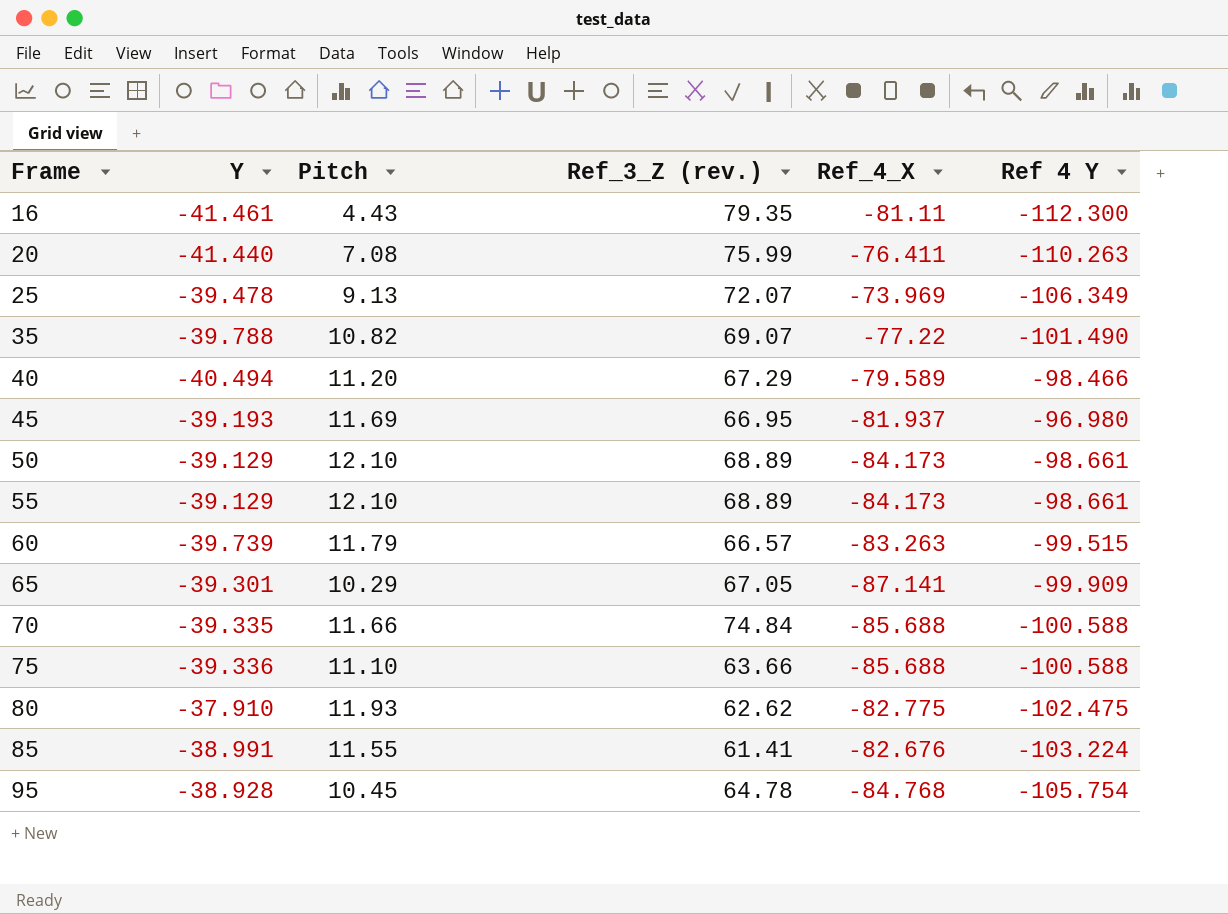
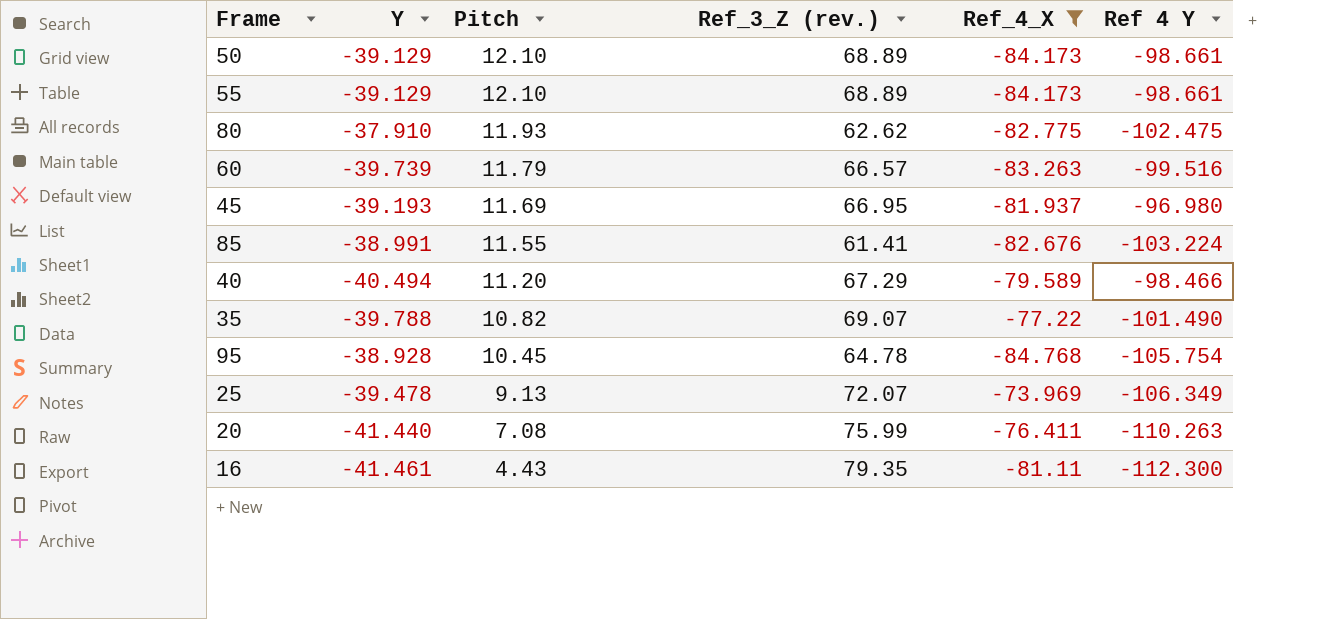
filter: none -> Ref_4_X >= -84.768
row order: Frame ascending -> Pitch descending
60 | Ref 4 Y: -99.515 -> -99.516

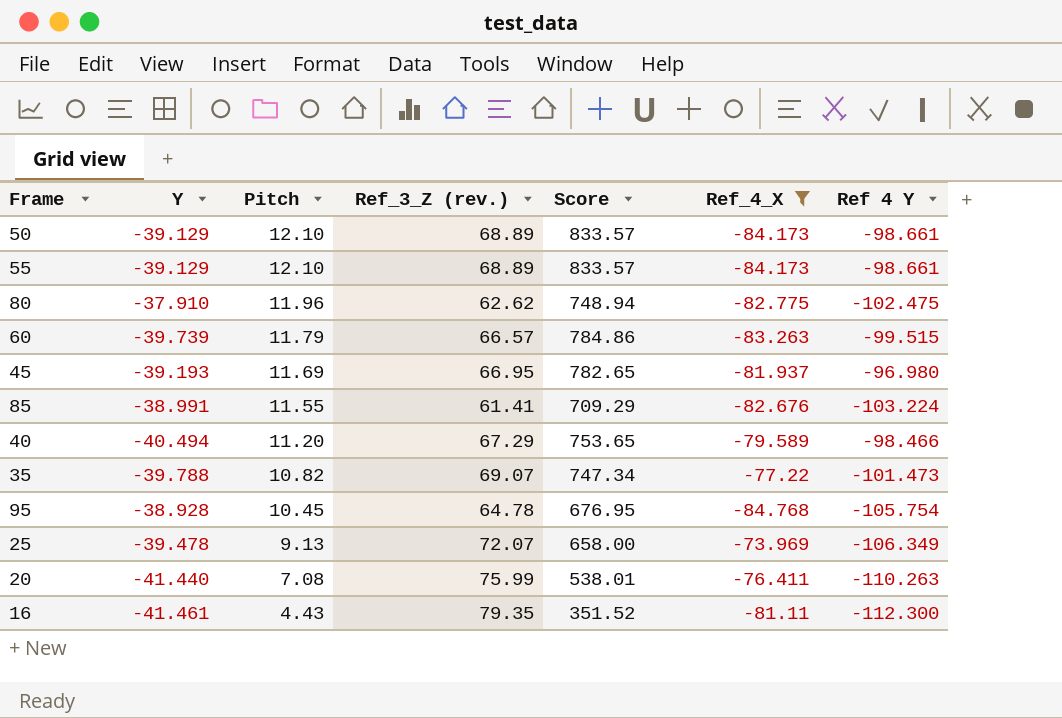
column Score | formula: none -> [Pitch] * [Ref_3_Z (rev.)]
80 | Pitch: 11.93 -> 11.96
60 | Ref 4 Y: -99.516 -> -99.515
35 | Ref 4 Y: -101.490 -> -101.473

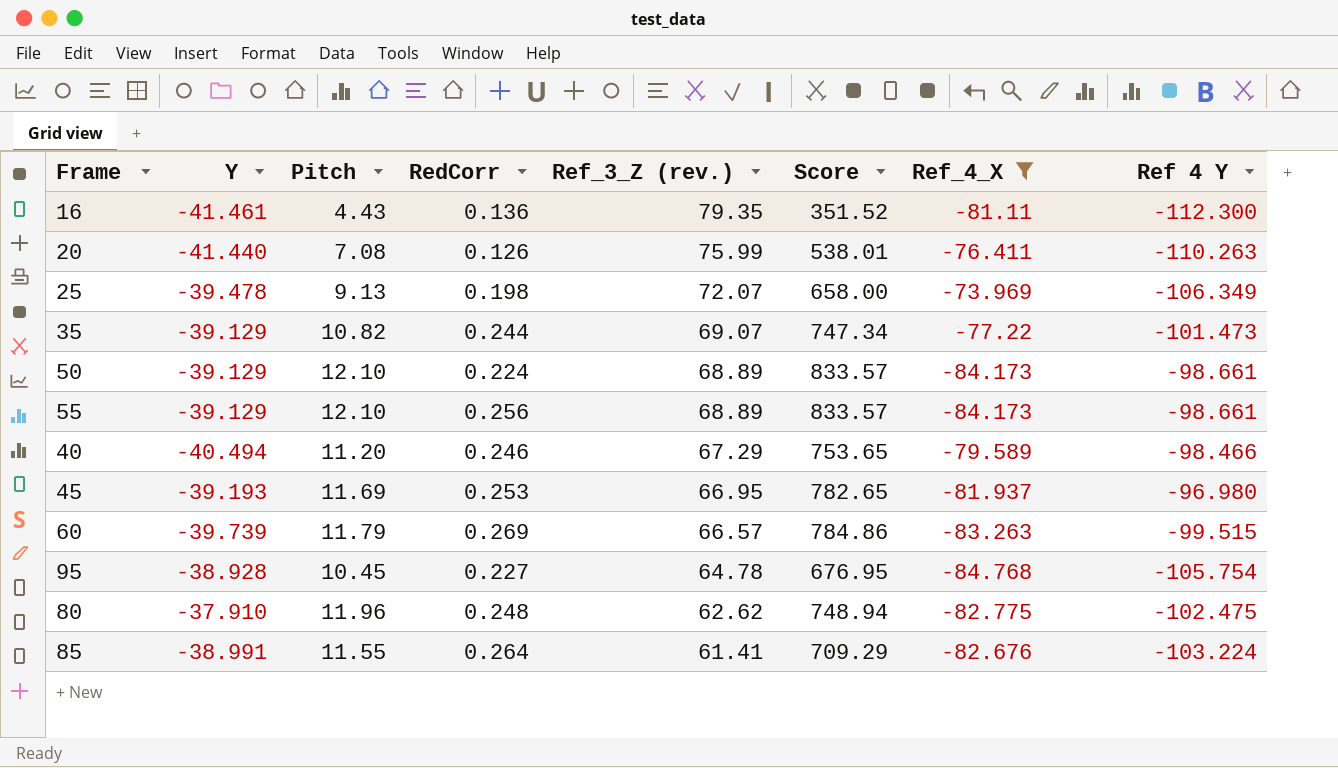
row order: Pitch descending -> Ref_3_Z (rev.) descending
column RedCorr | position: none -> 4
35 | Y: -39.788 -> -39.129

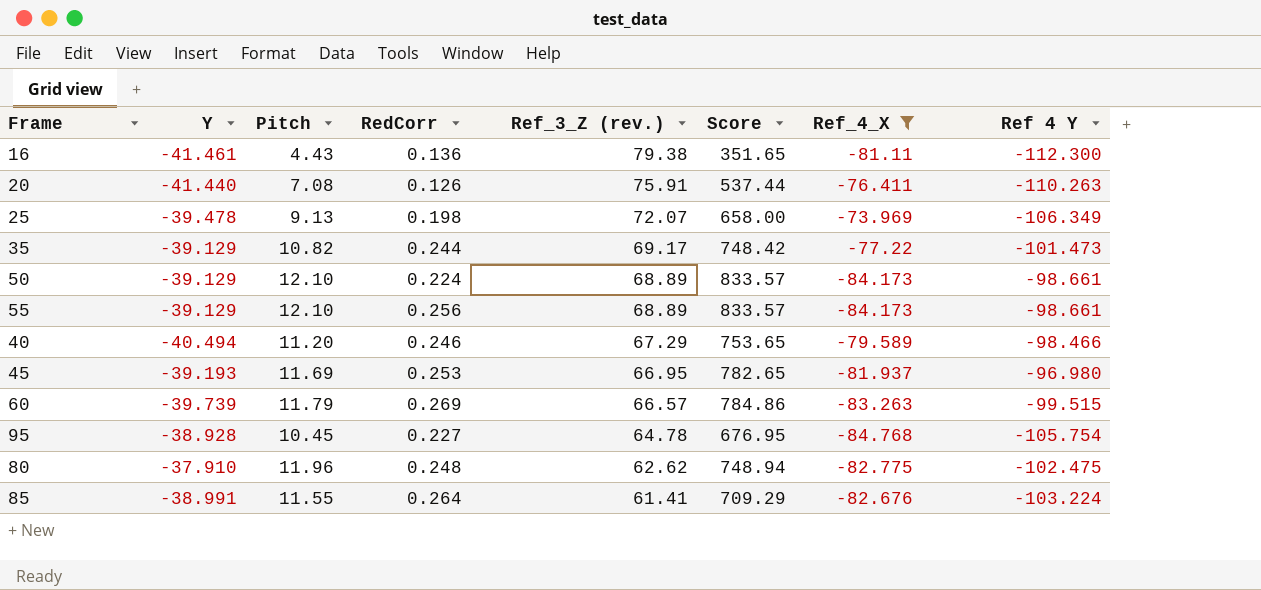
16 | Ref_3_Z (rev.): 79.35 -> 79.38
16 | Score: 351.52 -> 351.65
20 | Ref_3_Z (rev.): 75.99 -> 75.91
20 | Score: 538.01 -> 537.44
35 | Ref_3_Z (rev.): 69.07 -> 69.17
35 | Score: 747.34 -> 748.42

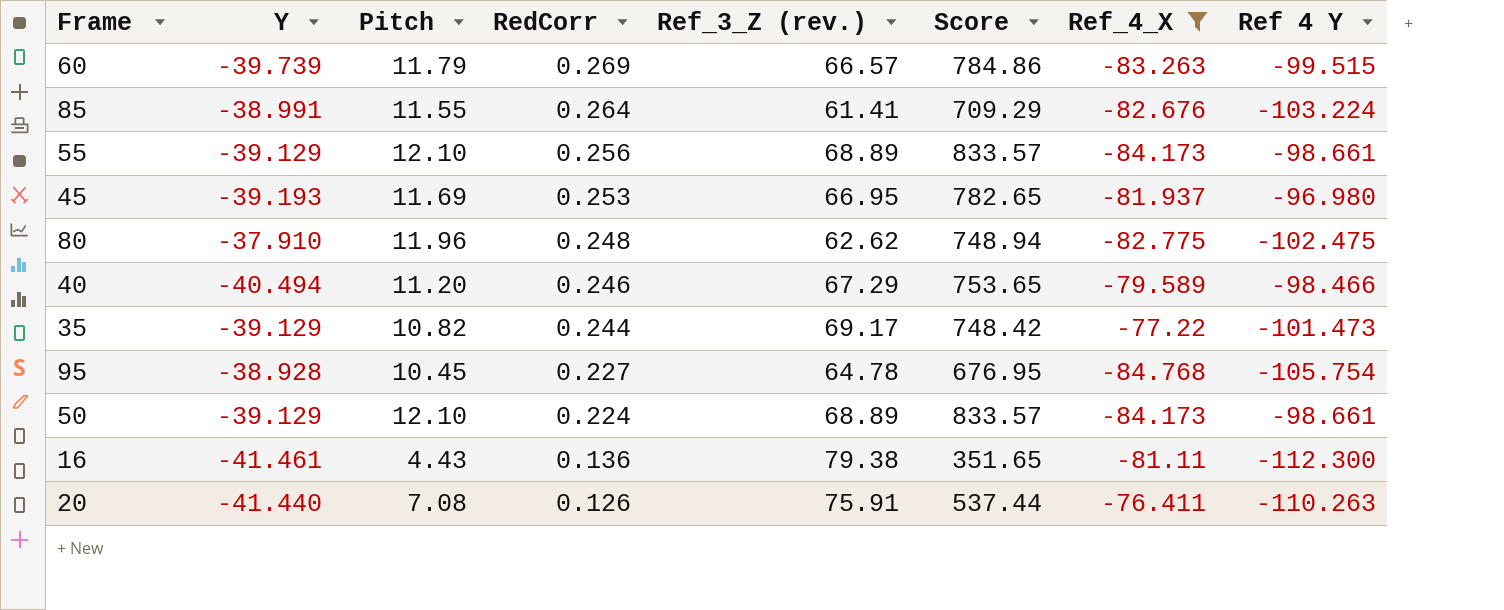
row order: Ref_3_Z (rev.) descending -> RedCorr descending
row 25: -39.478 | 9.13 | 0.198 | 72.07 | 658.00 | -73.969 | -106.349 -> none

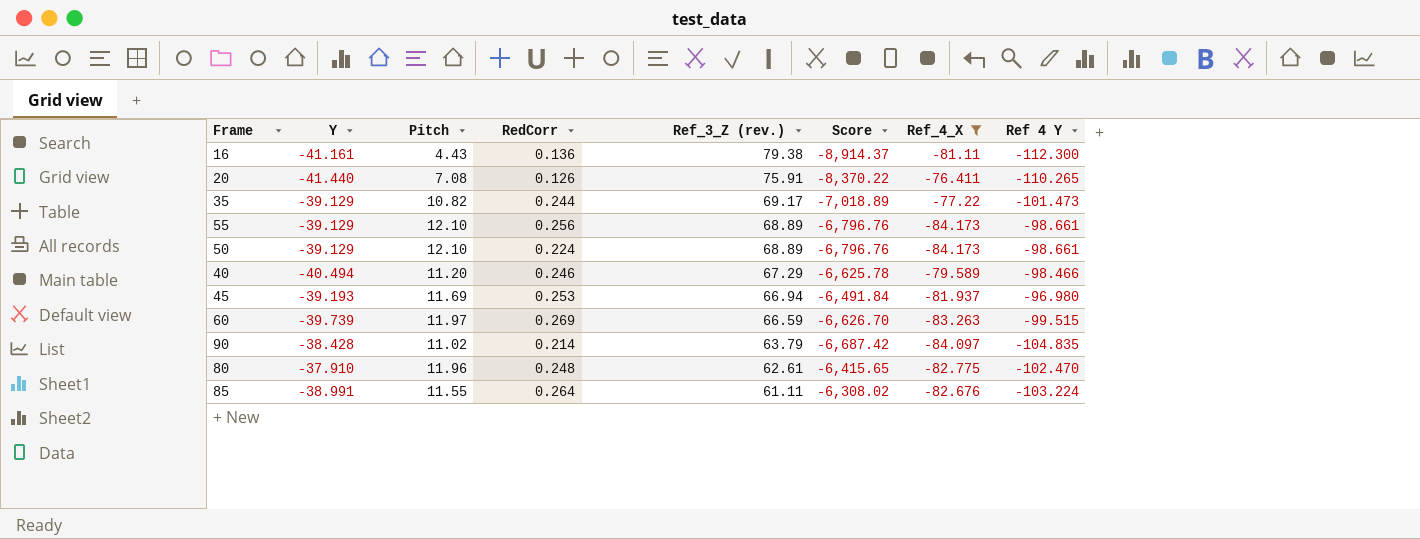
row order: RedCorr descending -> Ref_3_Z (rev.) descending
column Score | formula: [Pitch] * [Ref_3_Z (rev.)] -> [Ref_3_Z (rev.)] * [Ref 4 Y]
row 95: -38.928 | 10.45 | 0.227 | 64.78 | 676.95 | -84.768 | -105.754 -> none
16 | Y: -41.461 -> -41.161
20 | Ref 4 Y: -110.263 -> -110.265
45 | Ref_3_Z (rev.): 66.95 -> 66.94
60 | Pitch: 11.79 -> 11.97
60 | Ref_3_Z (rev.): 66.57 -> 66.59
row 90: none -> -38.428 | 11.02 | 0.214 | 63.79 | -6,687.42 | -84.097 | -104.835
80 | Ref_3_Z (rev.): 62.62 -> 62.61
80 | Ref 4 Y: -102.475 -> -102.470
85 | Ref_3_Z (rev.): 61.41 -> 61.11

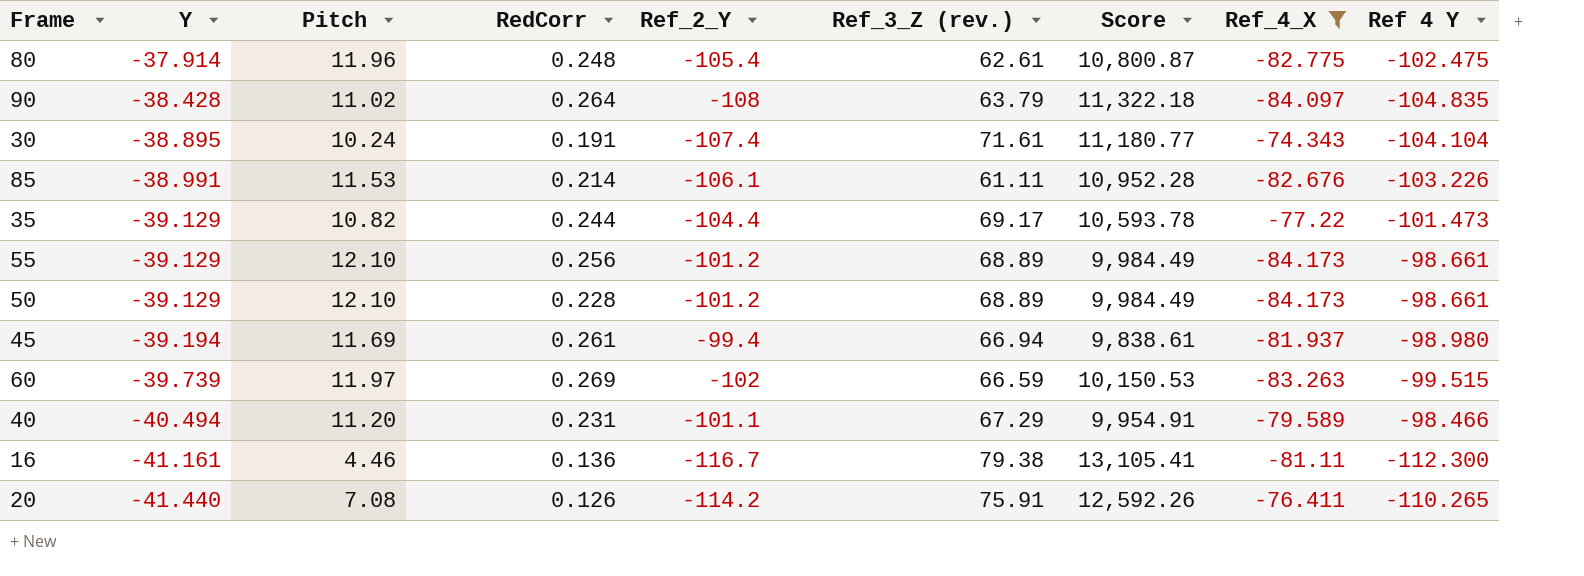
row order: Ref_3_Z (rev.) descending -> Y descending
column Ref_2_Y | position: none -> 5
column Score | formula: [Ref_3_Z (rev.)] * [Ref 4 Y] -> [Ref_2_Y] * [Ref 4 Y]
80 | Y: -37.910 -> -37.914
80 | Ref 4 Y: -102.470 -> -102.475
90 | RedCorr: 0.214 -> 0.264
row 30: none -> -38.895 | 10.24 | 0.191 | -107.4 | 71.61 | 11,180.77 | -74.343 | -104.104
85 | Pitch: 11.55 -> 11.53
85 | RedCorr: 0.264 -> 0.214
85 | Ref 4 Y: -103.224 -> -103.226
50 | RedCorr: 0.224 -> 0.228
45 | Y: -39.193 -> -39.194
45 | RedCorr: 0.253 -> 0.261
45 | Ref 4 Y: -96.980 -> -98.980
40 | RedCorr: 0.246 -> 0.231
16 | Pitch: 4.43 -> 4.46

